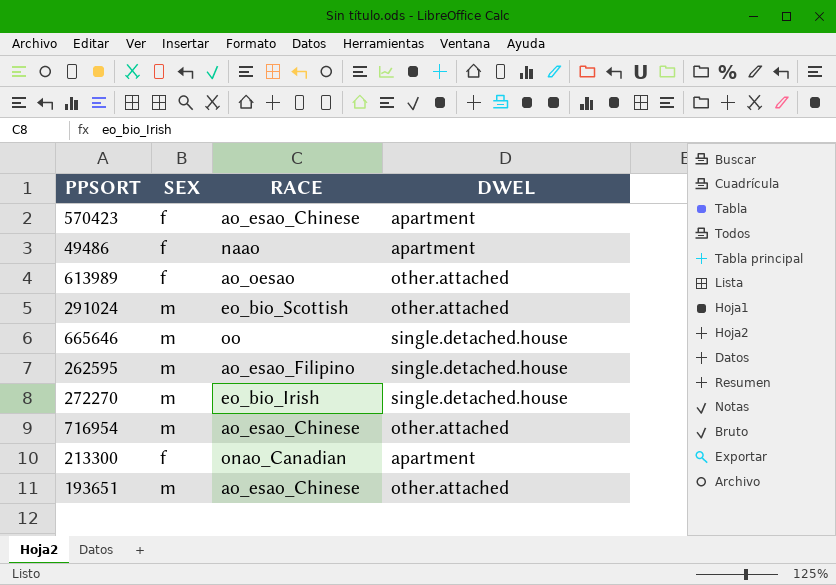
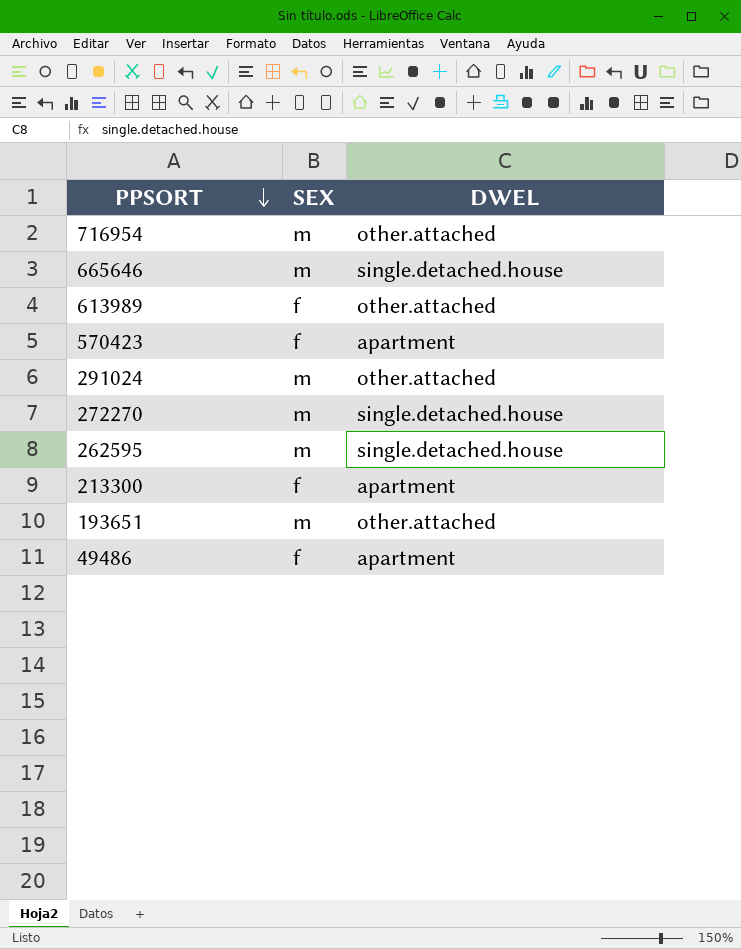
row order: none -> PPSORT descending
column RACE | position: 3 -> none

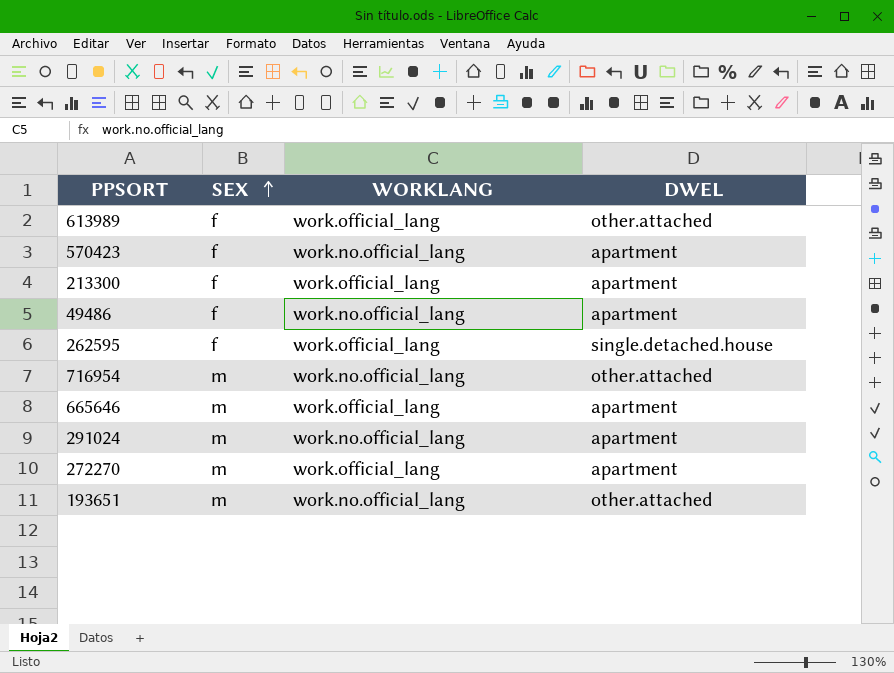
row order: PPSORT descending -> SEX ascending
column WORKLANG | position: none -> 3
262595 | SEX: m -> f
665646 | DWEL: single.detached.house -> apartment
291024 | DWEL: other.attached -> apartment
272270 | DWEL: single.detached.house -> apartment

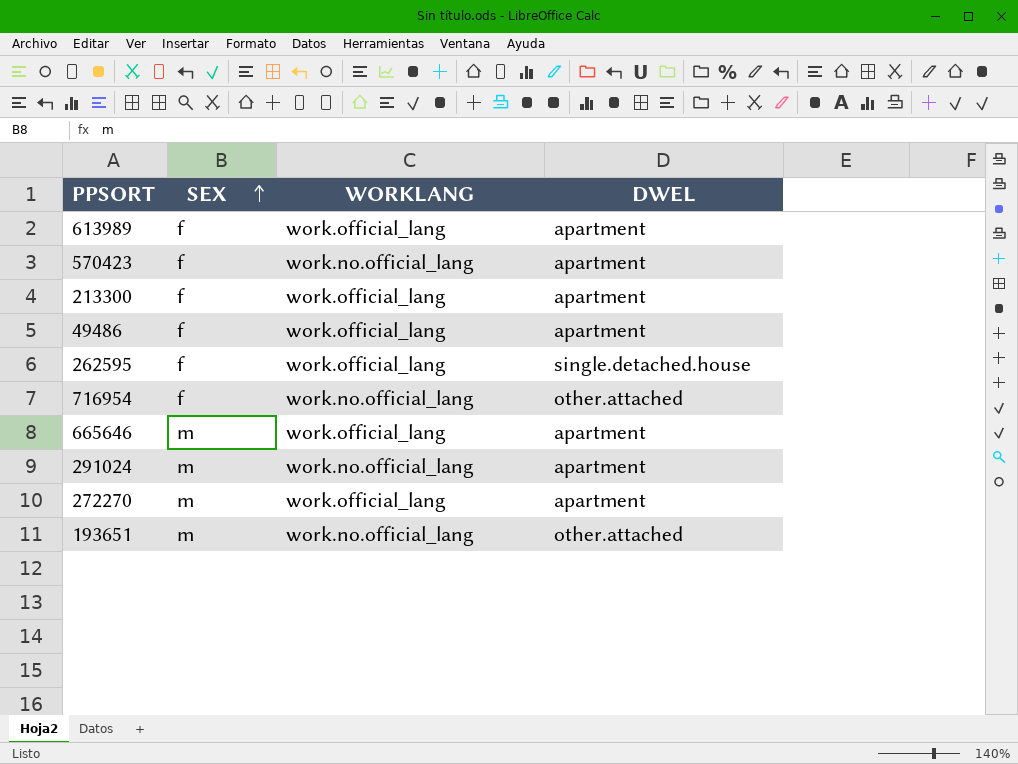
613989 | DWEL: other.attached -> apartment
49486 | WORKLANG: work.no.official_lang -> work.official_lang
716954 | SEX: m -> f

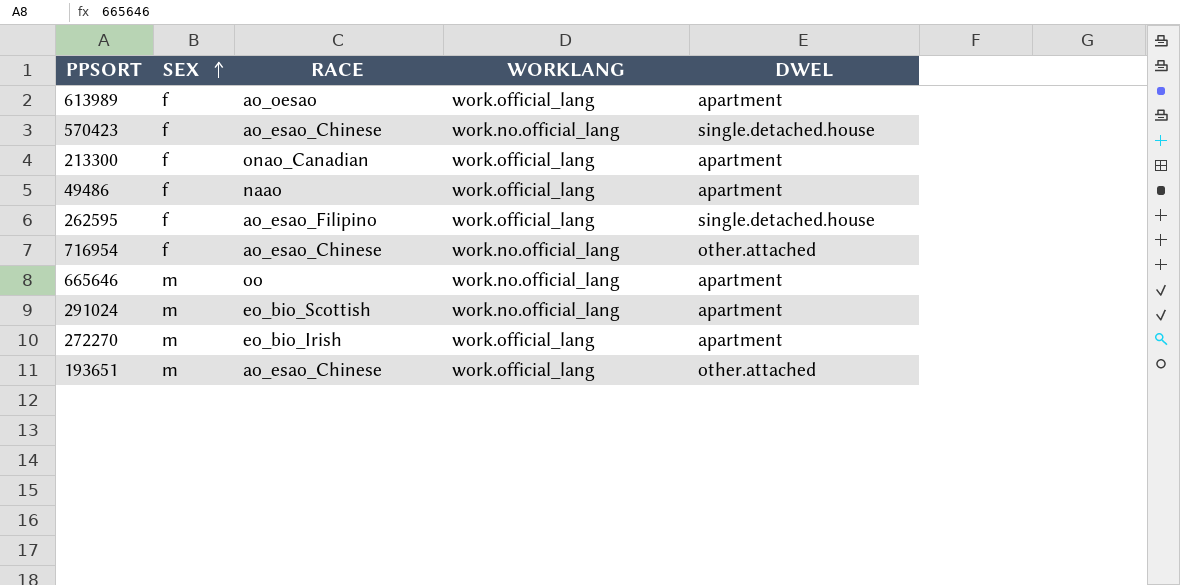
column RACE | position: none -> 3
570423 | DWEL: apartment -> single.detached.house
665646 | WORKLANG: work.official_lang -> work.no.official_lang
193651 | WORKLANG: work.no.official_lang -> work.official_lang

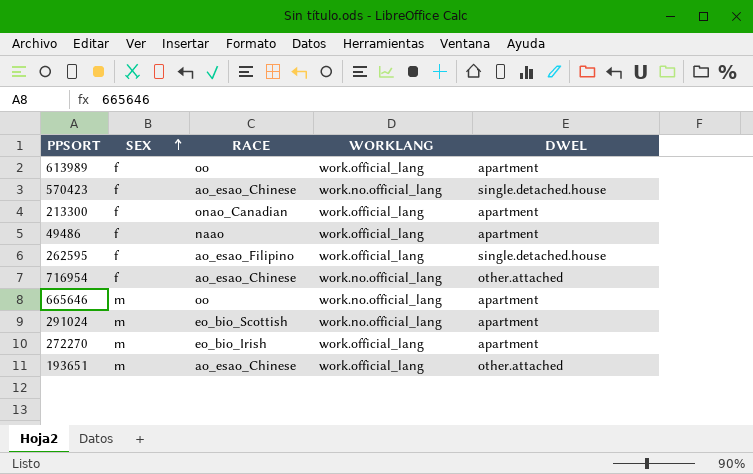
613989 | RACE: ao_oesao -> oo

